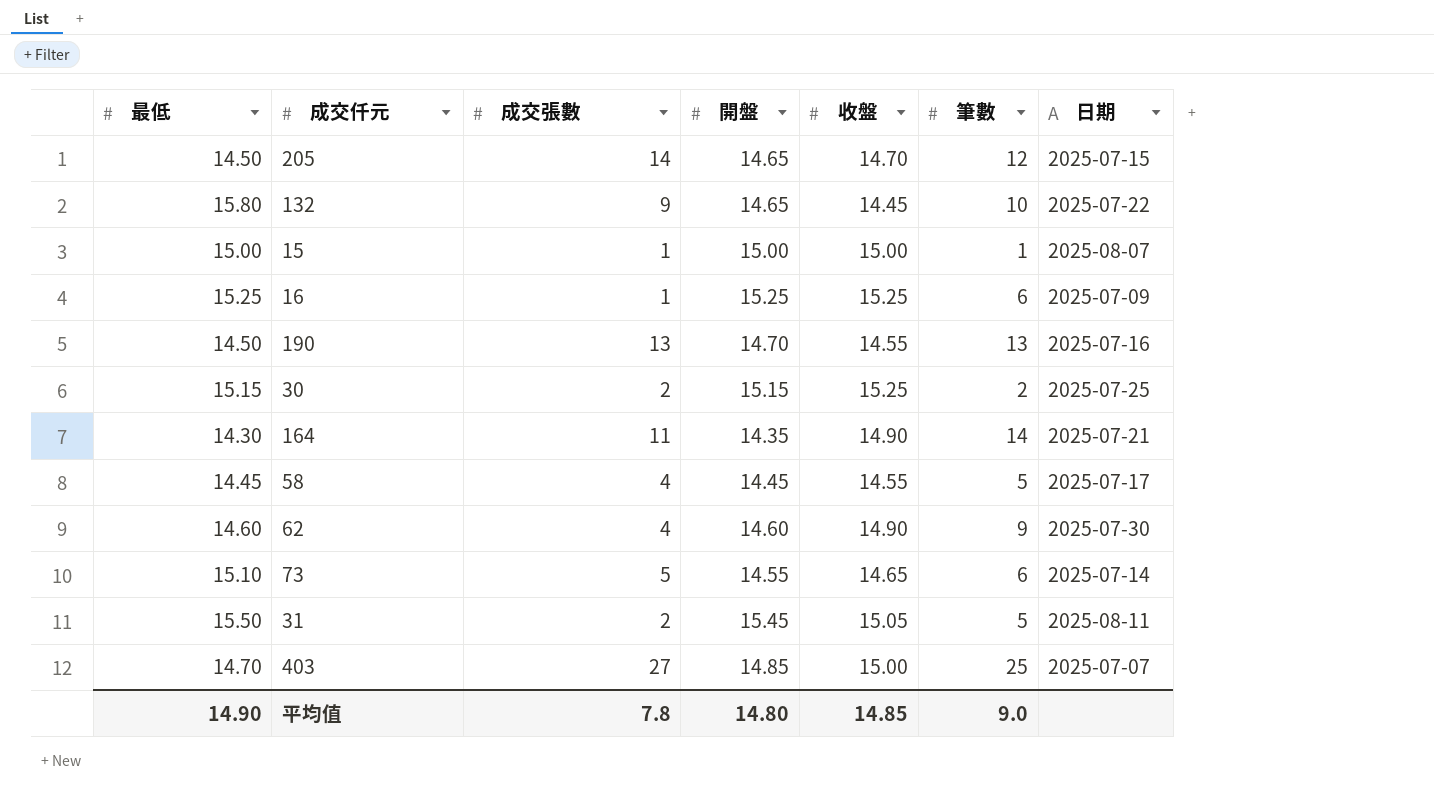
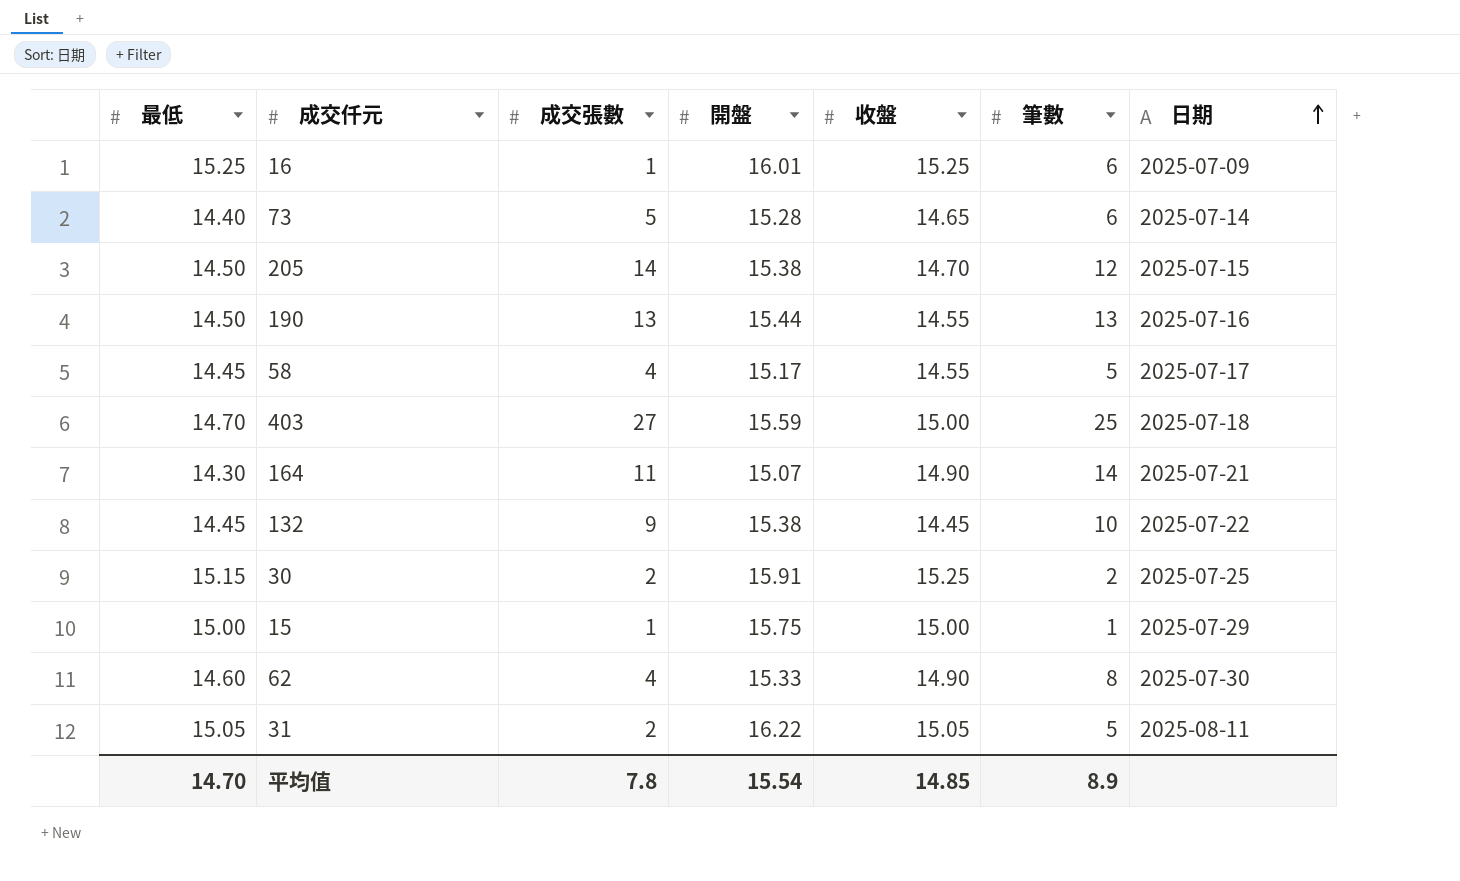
row order: none -> 日期 ascending
16 | 開盤: 15.25 -> 16.01
73 | 最低: 15.10 -> 14.40
73 | 開盤: 14.55 -> 15.28
205 | 開盤: 14.65 -> 15.38
190 | 開盤: 14.70 -> 15.44
58 | 開盤: 14.45 -> 15.17
403 | 開盤: 14.85 -> 15.59
403 | 日期: 2025-07-07 -> 2025-07-18
164 | 開盤: 14.35 -> 15.07
132 | 最低: 15.80 -> 14.45
132 | 開盤: 14.65 -> 15.38
30 | 開盤: 15.15 -> 15.91
15 | 開盤: 15.00 -> 15.75
15 | 日期: 2025-08-07 -> 2025-07-29
62 | 開盤: 14.60 -> 15.33
62 | 筆數: 9 -> 8
31 | 最低: 15.50 -> 15.05
31 | 開盤: 15.45 -> 16.22
平均值 | 最低: 14.90 -> 14.70
平均值 | 開盤: 14.80 -> 15.54
平均值 | 筆數: 9.0 -> 8.9

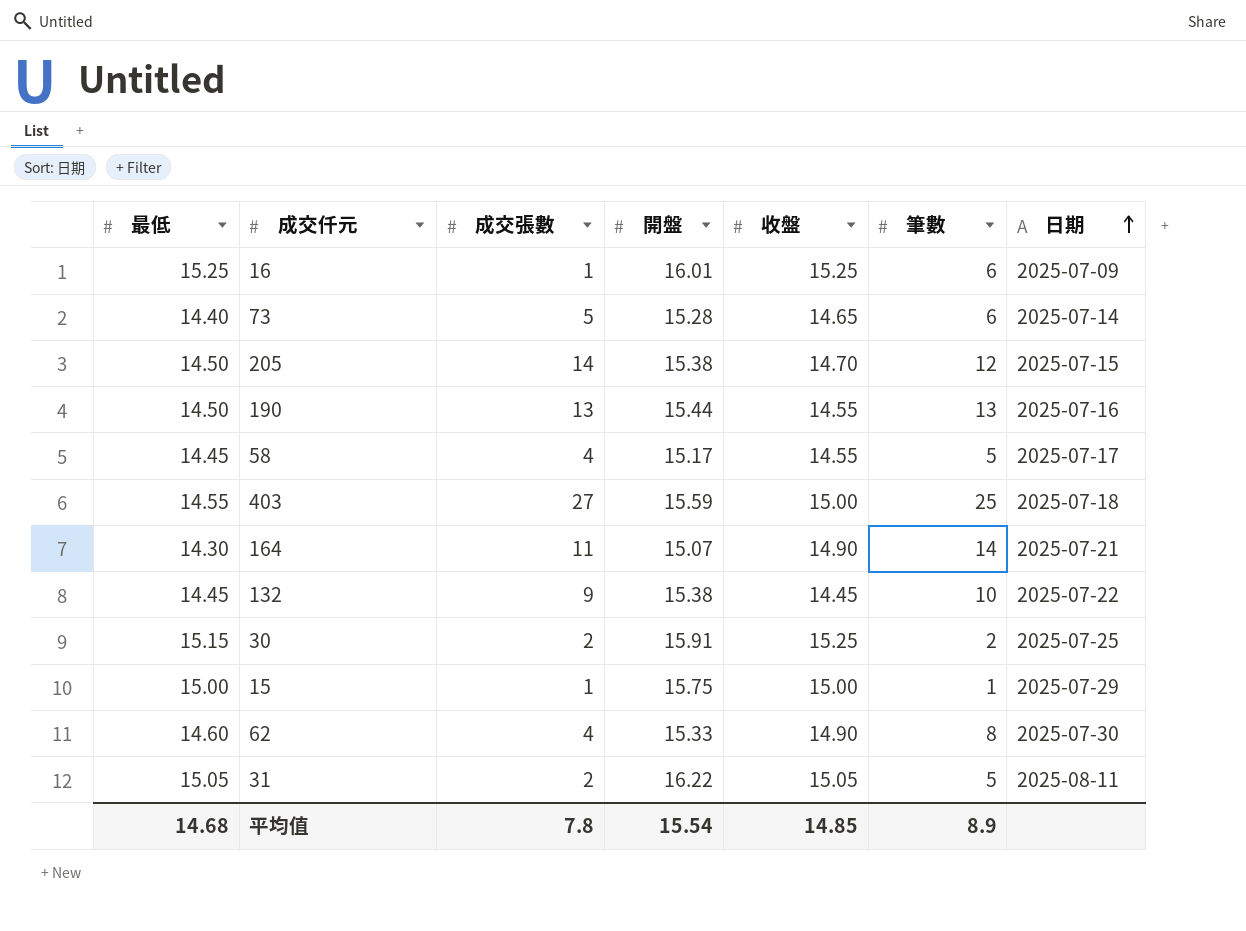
403 | 最低: 14.70 -> 14.55
平均值 | 最低: 14.70 -> 14.68

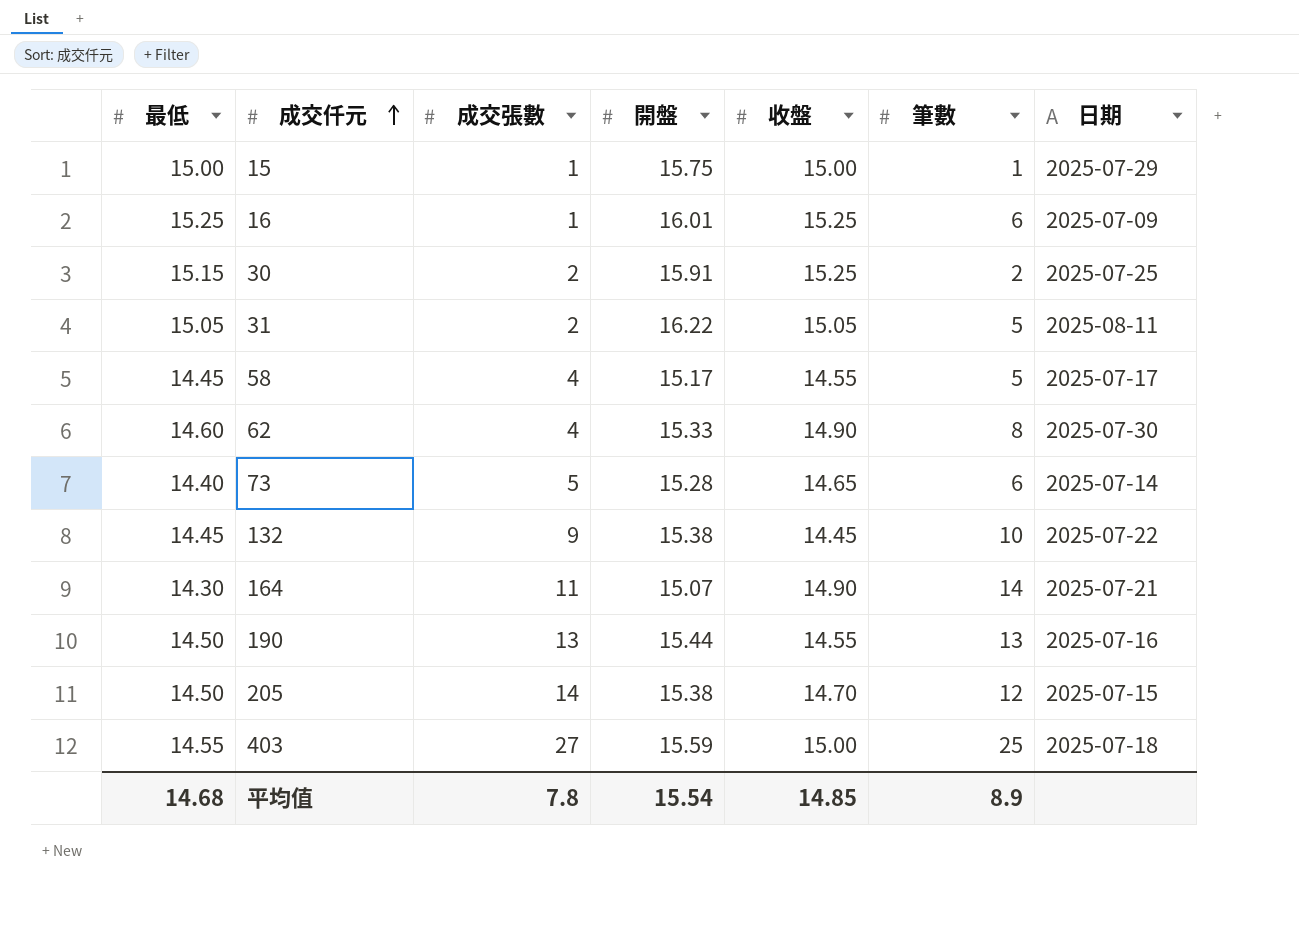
row order: 日期 ascending -> 成交仟元 ascending

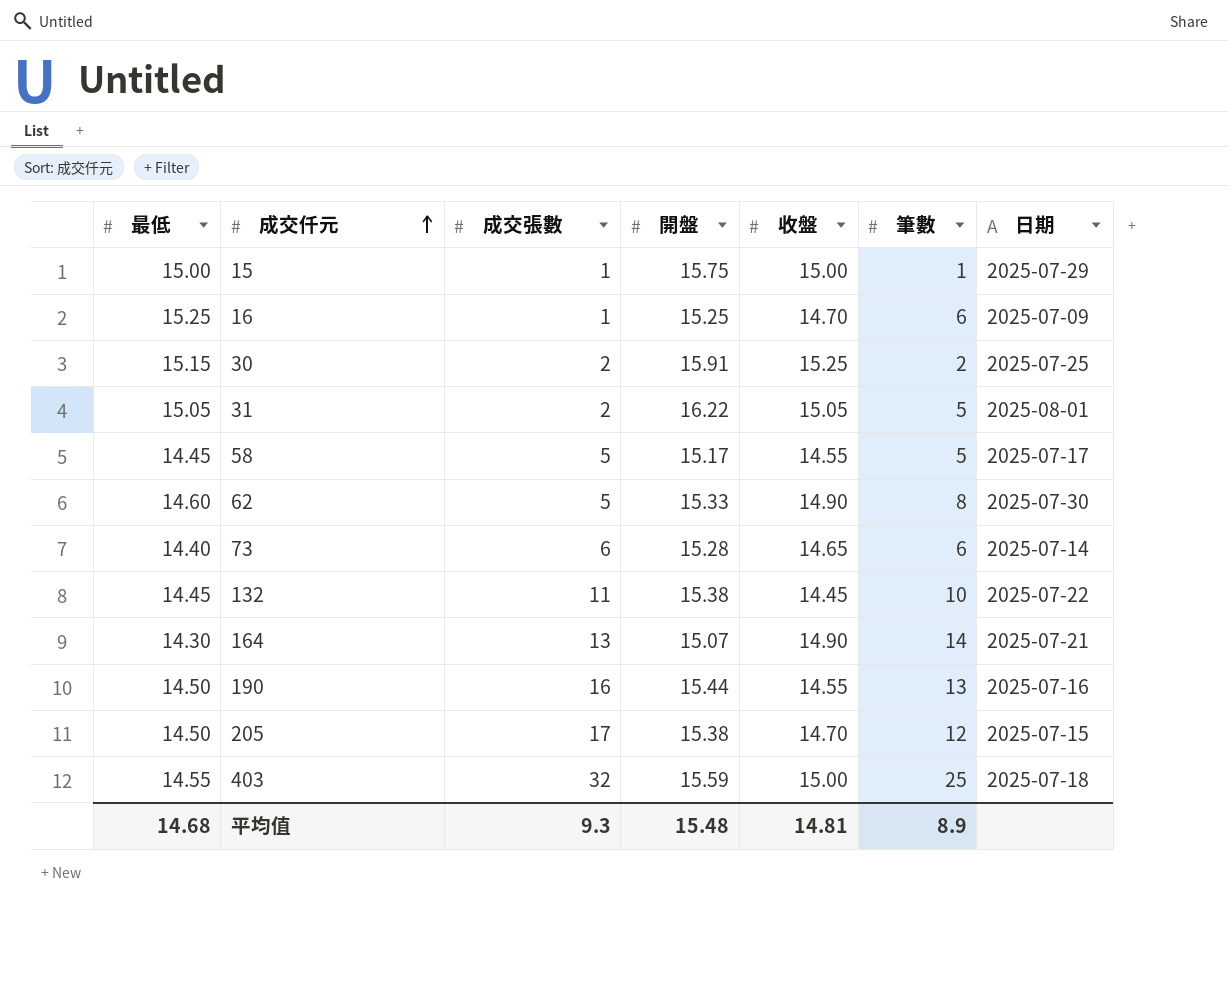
16 | 開盤: 16.01 -> 15.25
16 | 收盤: 15.25 -> 14.70
31 | 日期: 2025-08-11 -> 2025-08-01
58 | 成交張數: 4 -> 5
62 | 成交張數: 4 -> 5
73 | 成交張數: 5 -> 6
132 | 成交張數: 9 -> 11
164 | 成交張數: 11 -> 13
190 | 成交張數: 13 -> 16
205 | 成交張數: 14 -> 17
403 | 成交張數: 27 -> 32
平均值 | 成交張數: 7.8 -> 9.3
平均值 | 開盤: 15.54 -> 15.48
平均值 | 收盤: 14.85 -> 14.81

